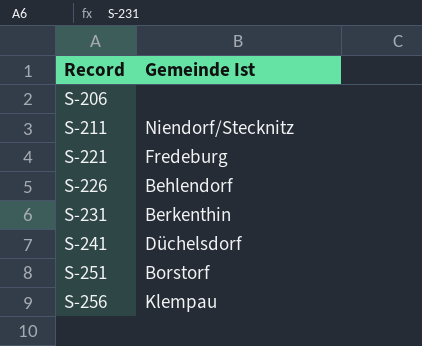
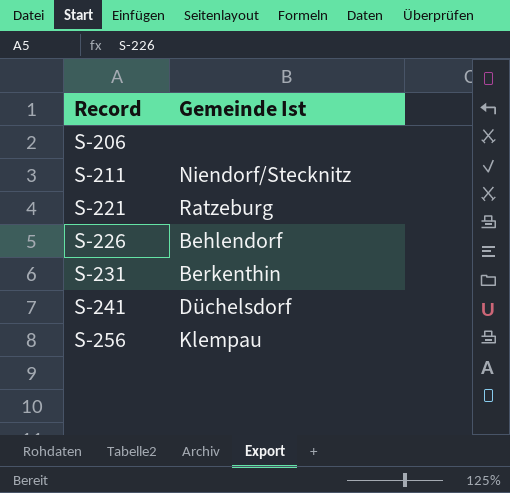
row S-251: Borstorf -> none
S-221 | Gemeinde Ist: Fredeburg -> Ratzeburg

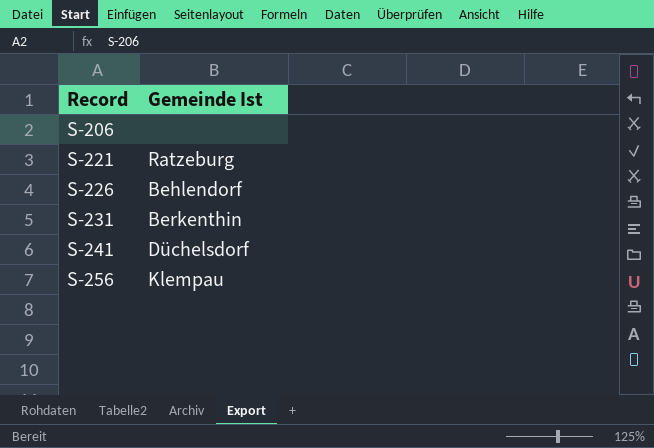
row S-211: Niendorf/Stecknitz -> none

